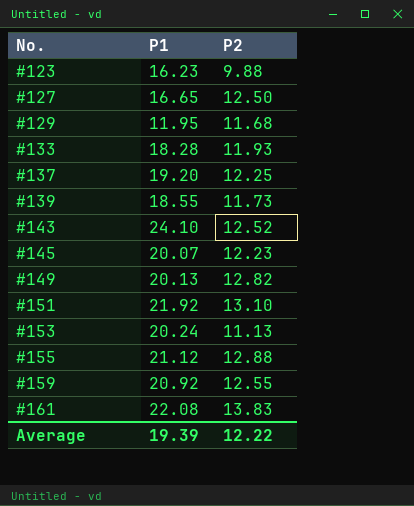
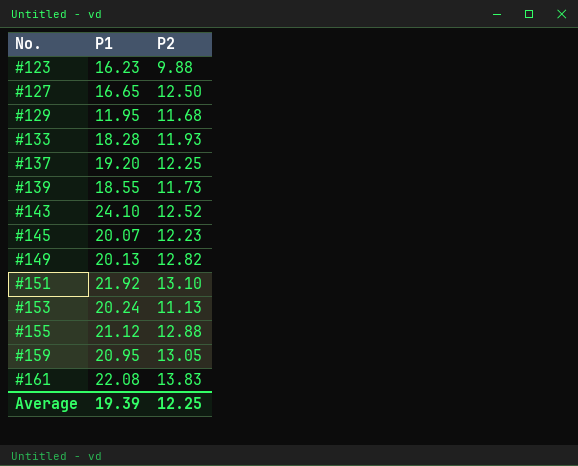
#159 | P1: 20.92 -> 20.95
#159 | P2: 12.55 -> 13.05
Average | P2: 12.22 -> 12.25

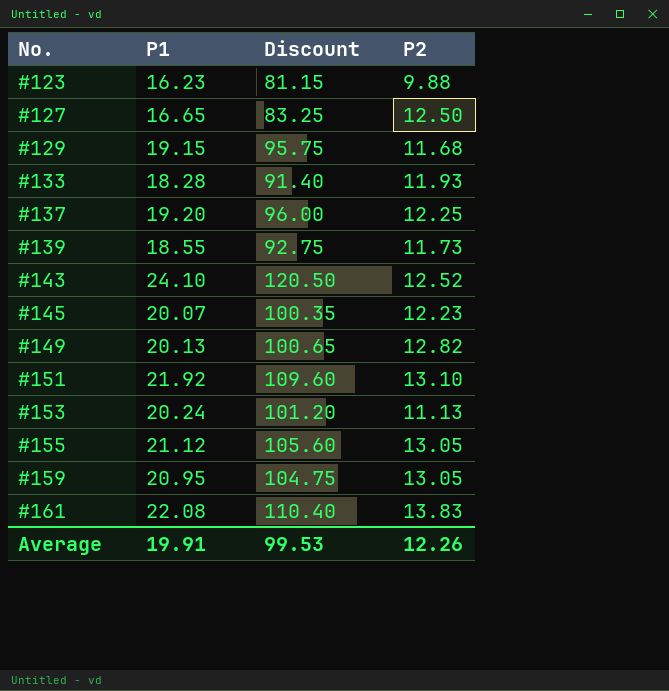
column Discount | formula: none -> [P1] * 5
#129 | P1: 11.95 -> 19.15
#155 | P2: 12.88 -> 13.05
Average | P1: 19.39 -> 19.91
Average | P2: 12.25 -> 12.26

